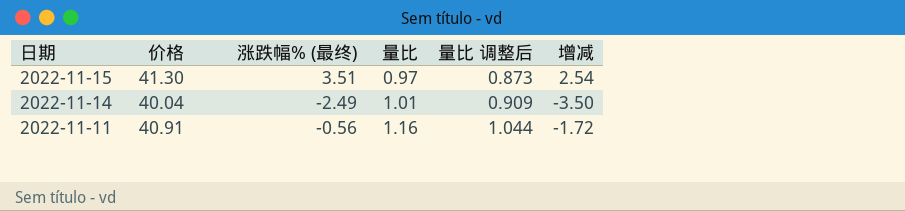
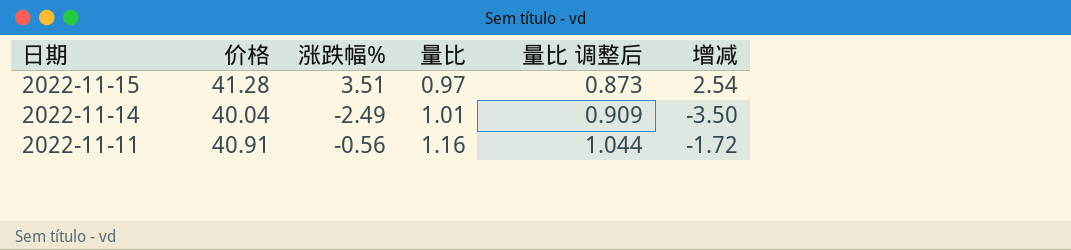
column name: 涨跌幅% (最终) -> 涨跌幅%
2022-11-15 | 价格: 41.30 -> 41.28

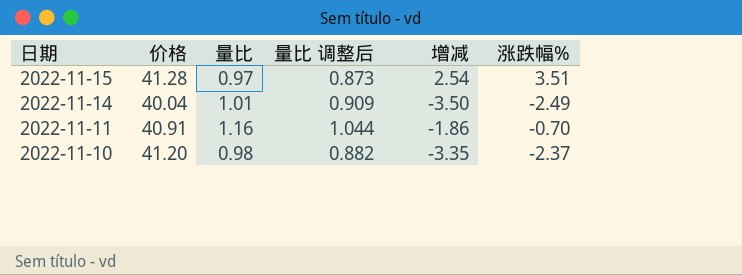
column 涨跌幅% | position: 3 -> 6
2022-11-11 | 增减: -1.72 -> -1.86
2022-11-11 | 涨跌幅%: -0.56 -> -0.70
row 2022-11-10: none -> 41.20 | 0.98 | 0.882 | -3.35 | -2.37

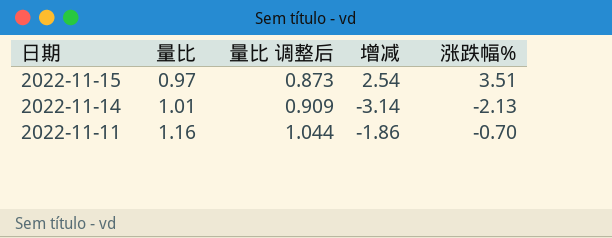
column 价格 | position: 2 -> none
row 2022-11-10: 41.20 | 0.98 | 0.882 | -3.35 | -2.37 -> none
2022-11-14 | 增减: -3.50 -> -3.14
2022-11-14 | 涨跌幅%: -2.49 -> -2.13

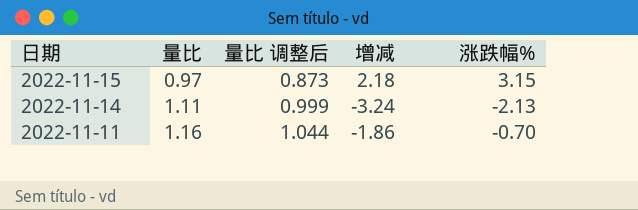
2022-11-15 | 增减: 2.54 -> 2.18
2022-11-15 | 涨跌幅%: 3.51 -> 3.15
2022-11-14 | 量比: 1.01 -> 1.11
2022-11-14 | 量比 调整后: 0.909 -> 0.999
2022-11-14 | 增减: -3.14 -> -3.24

